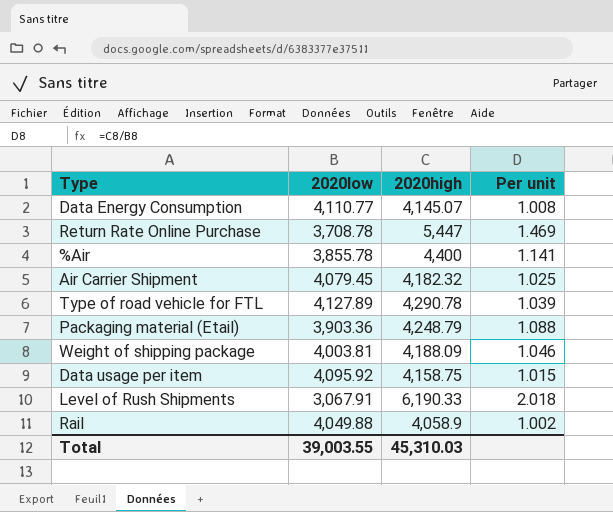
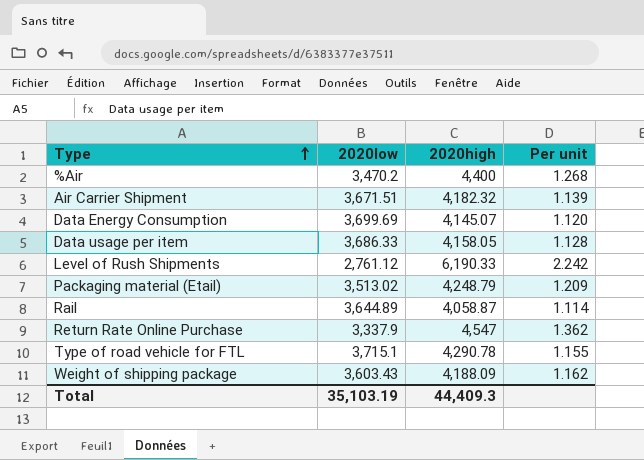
row order: none -> Type ascending
%Air | 2020low: 3,855.78 -> 3,470.2
%Air | Per unit: 1.141 -> 1.268
Air Carrier Shipment | 2020low: 4,079.45 -> 3,671.51
Air Carrier Shipment | Per unit: 1.025 -> 1.139
Data Energy Consumption | 2020low: 4,110.77 -> 3,699.69
Data Energy Consumption | Per unit: 1.008 -> 1.120
Data usage per item | 2020low: 4,095.92 -> 3,686.33
Data usage per item | 2020high: 4,158.75 -> 4,158.05
Data usage per item | Per unit: 1.015 -> 1.128
Level of Rush Shipments | 2020low: 3,067.91 -> 2,761.12
Level of Rush Shipments | Per unit: 2.018 -> 2.242
Packaging material (Etail) | 2020low: 3,903.36 -> 3,513.02
Packaging material (Etail) | Per unit: 1.088 -> 1.209
Rail | 2020low: 4,049.88 -> 3,644.89
Rail | 2020high: 4,058.9 -> 4,058.87
Rail | Per unit: 1.002 -> 1.114
Return Rate Online Purchase | 2020low: 3,708.78 -> 3,337.9
Return Rate Online Purchase | 2020high: 5,447 -> 4,547
Return Rate Online Purchase | Per unit: 1.469 -> 1.362
Type of road vehicle for FTL | 2020low: 4,127.89 -> 3,715.1
Type of road vehicle for FTL | Per unit: 1.039 -> 1.155
Weight of shipping package | 2020low: 4,003.81 -> 3,603.43
Weight of shipping package | Per unit: 1.046 -> 1.162
Total | 2020low: 39,003.55 -> 35,103.19
Total | 2020high: 45,310.03 -> 44,409.3

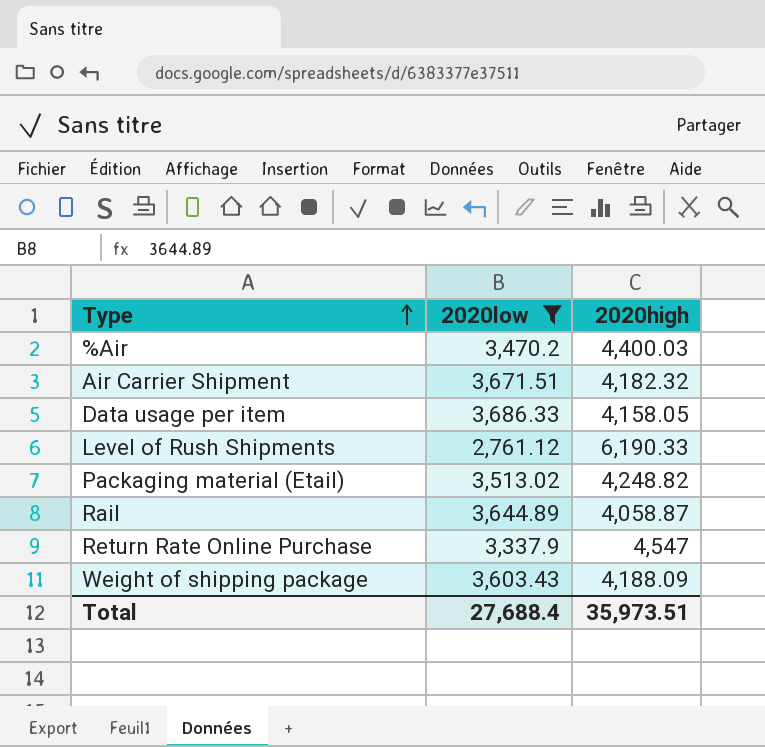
filter: none -> 2020low <= 3,686.33
column Per unit | formula: [2020high] / [2020low] -> none
%Air | 2020high: 4,400 -> 4,400.03
Packaging material (Etail) | 2020high: 4,248.79 -> 4,248.82
Total | 2020low: 35,103.19 -> 27,688.4
Total | 2020high: 44,409.3 -> 35,973.51

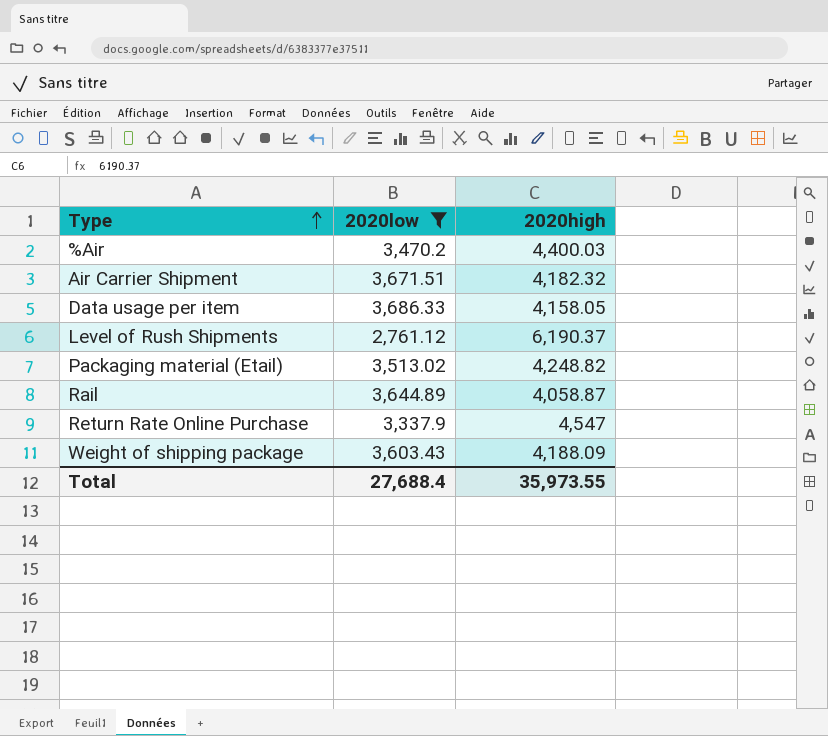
Level of Rush Shipments | 2020high: 6,190.33 -> 6,190.37
Total | 2020high: 35,973.51 -> 35,973.55

